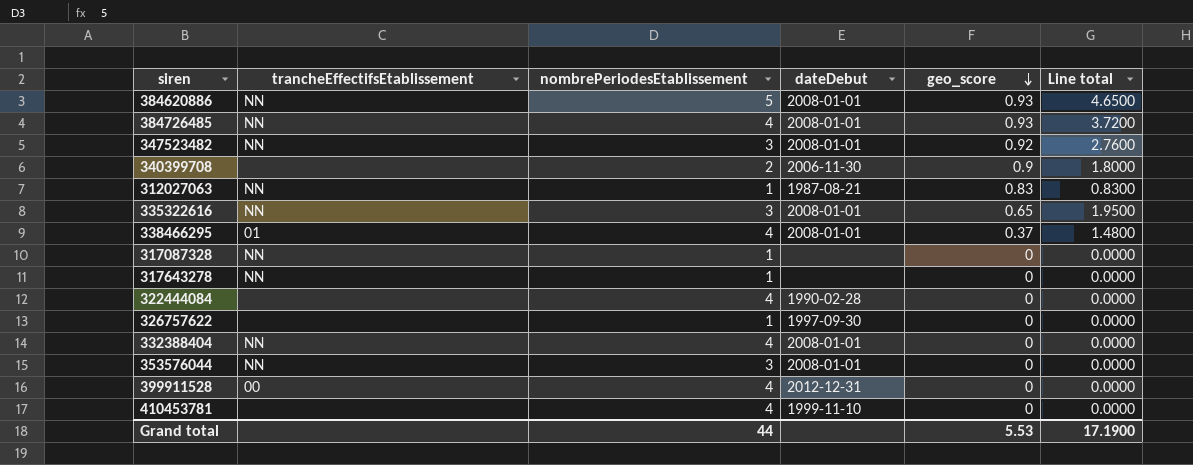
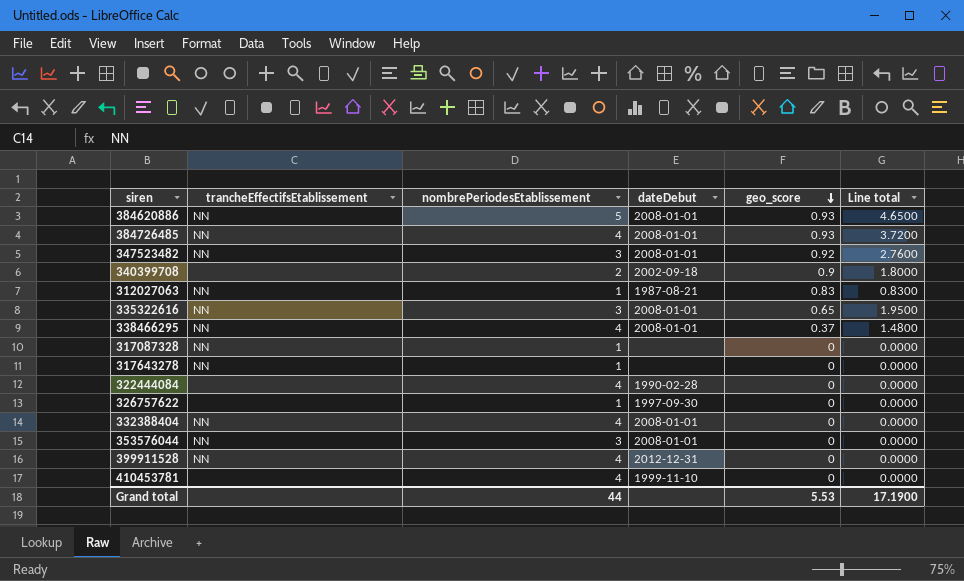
340399708 | dateDebut: 2006-11-30 -> 2002-09-18
338466295 | trancheEffectifsEtablissement: 01 -> NN
399911528 | trancheEffectifsEtablissement: 00 -> NN

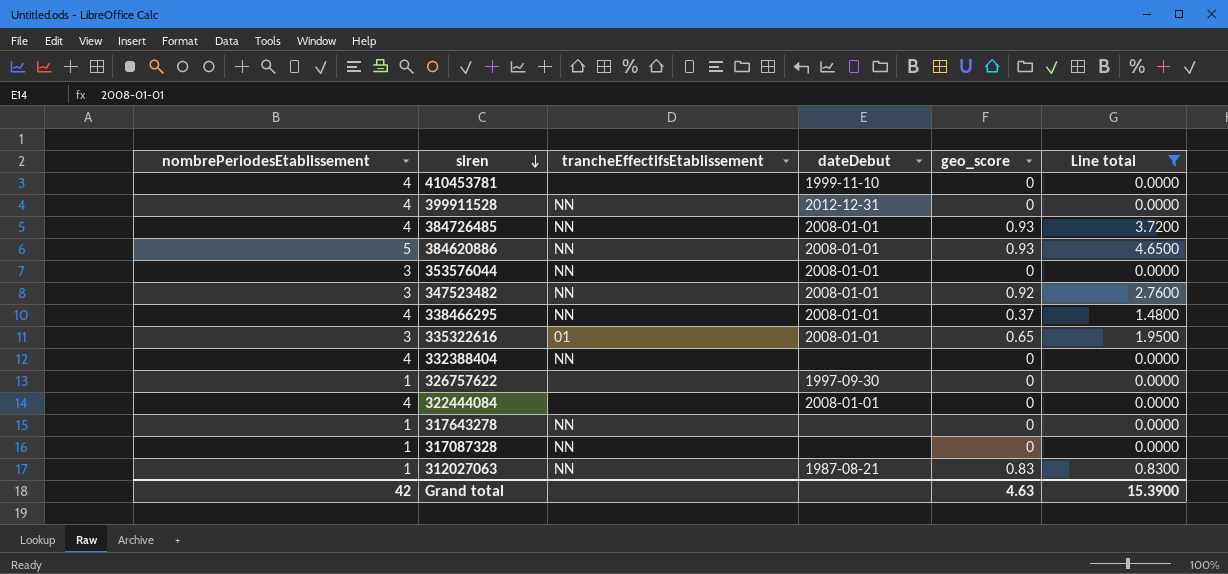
filter: none -> Line total != 1.8000
row order: geo_score descending -> siren descending
column nombrePeriodesEtablissement | position: 3 -> 1
335322616 | trancheEffectifsEtablissement: NN -> 01
332388404 | dateDebut: 2008-01-01 -> none
322444084 | dateDebut: 1990-02-28 -> 2008-01-01
Grand total | nombrePeriodesEtablissement: 44 -> 42
Grand total | geo_score: 5.53 -> 4.63
Grand total | Line total: 17.1900 -> 15.3900

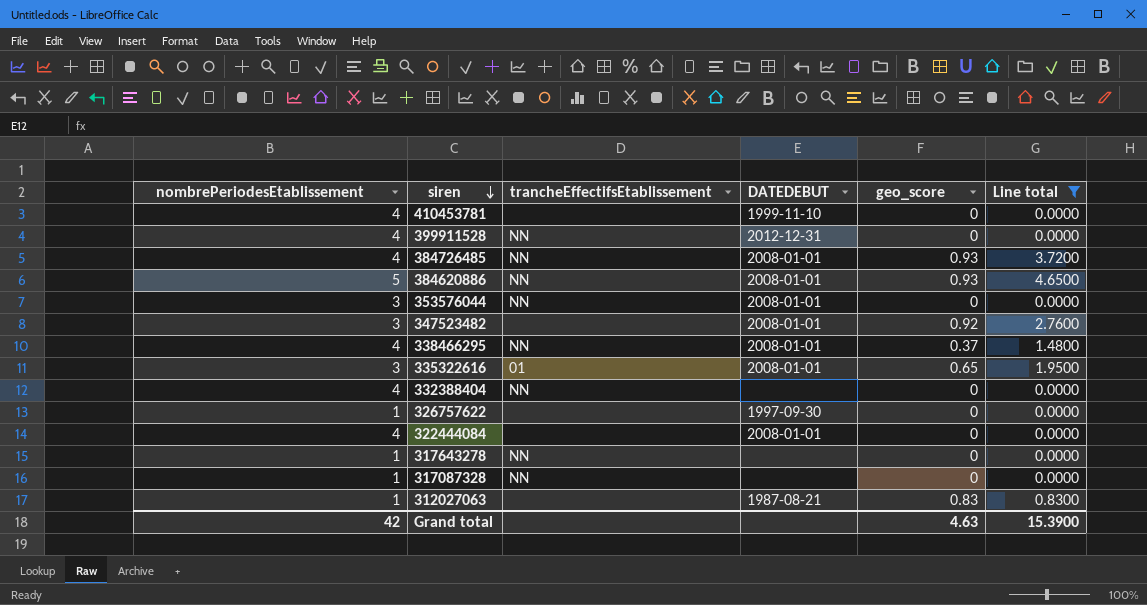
column name: dateDebut -> DATEDEBUT
347523482 | trancheEffectifsEtablissement: NN -> none
312027063 | trancheEffectifsEtablissement: NN -> none

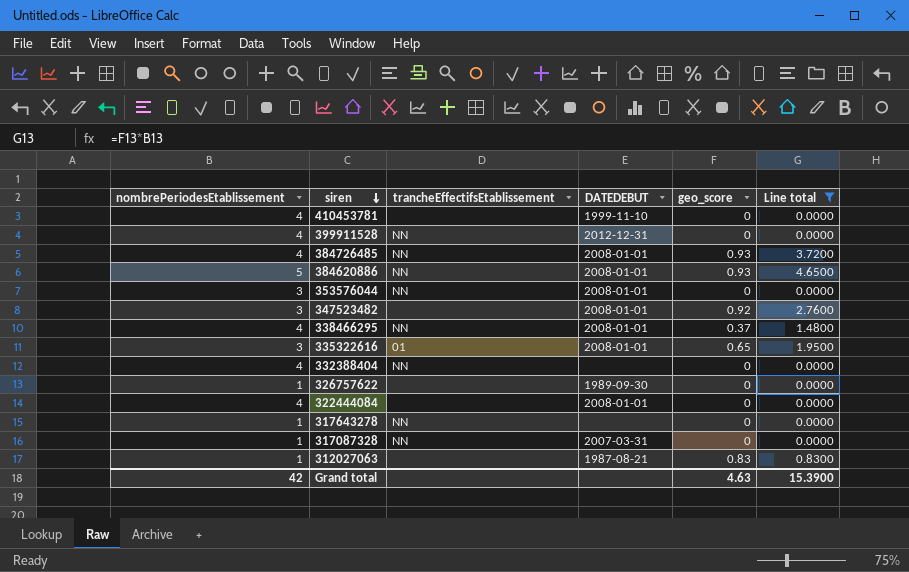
326757622 | DATEDEBUT: 1997-09-30 -> 1989-09-30
317087328 | DATEDEBUT: none -> 2007-03-31

